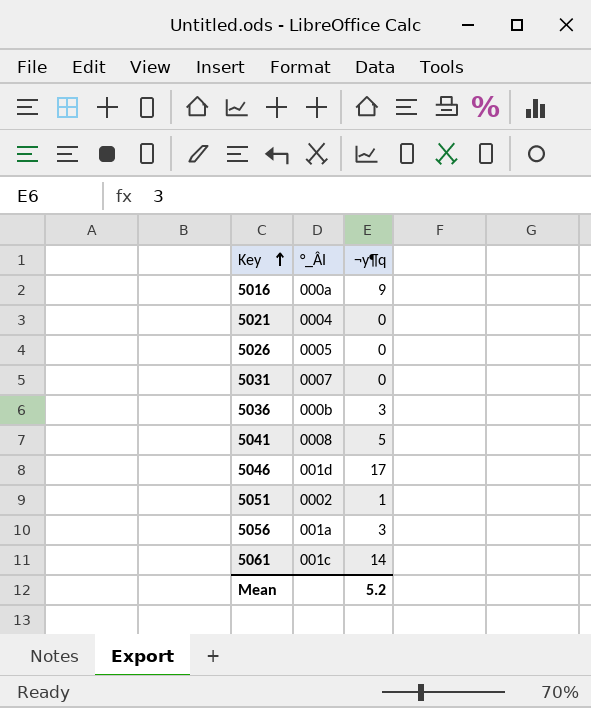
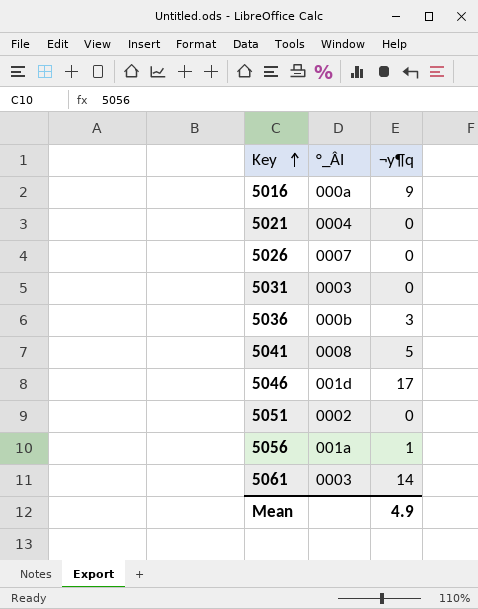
5026 | °_ÂI: 0005 -> 0007
5031 | °_ÂI: 0007 -> 0003
5051 | ¬y¶q: 1 -> 0
5056 | ¬y¶q: 3 -> 1
5061 | °_ÂI: 001c -> 0003
Mean | ¬y¶q: 5.2 -> 4.9

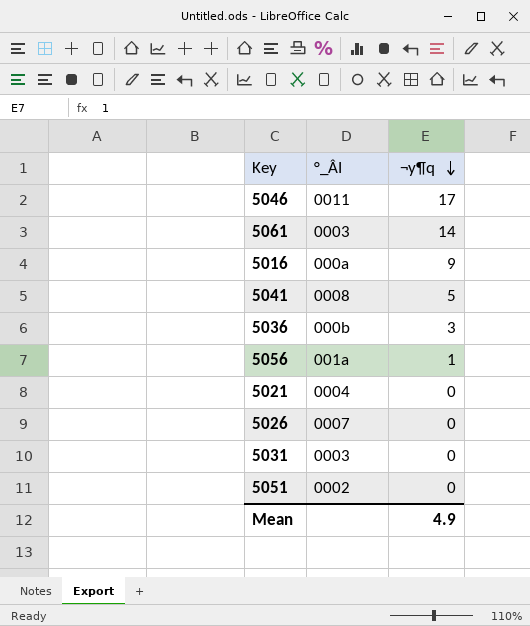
row order: Key ascending -> ¬y¶q descending
5046 | °_ÂI: 001d -> 0011

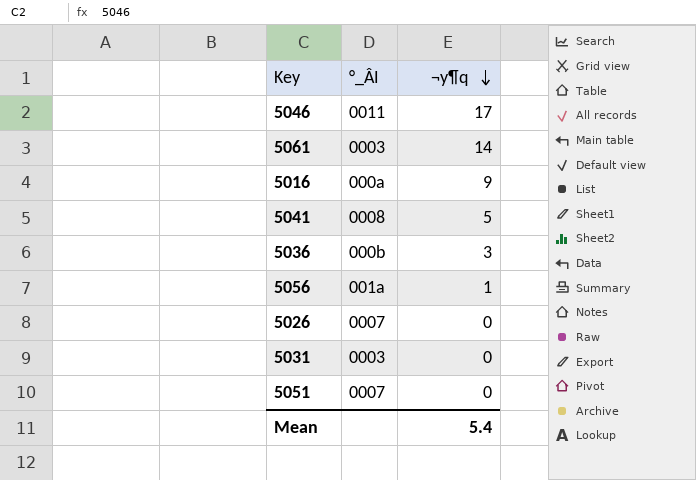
row 5021: 0004 | 0 -> none
5051 | °_ÂI: 0002 -> 0007
Mean | ¬y¶q: 4.9 -> 5.4

